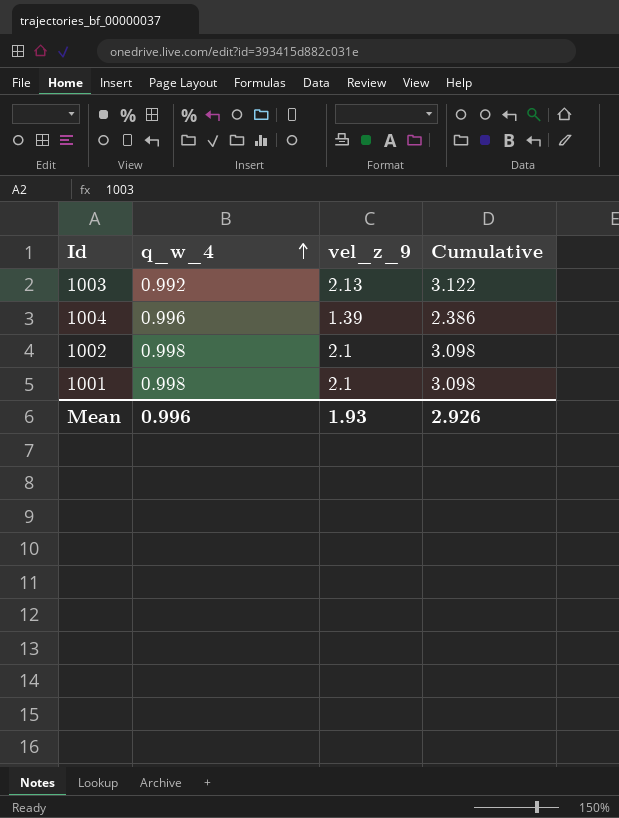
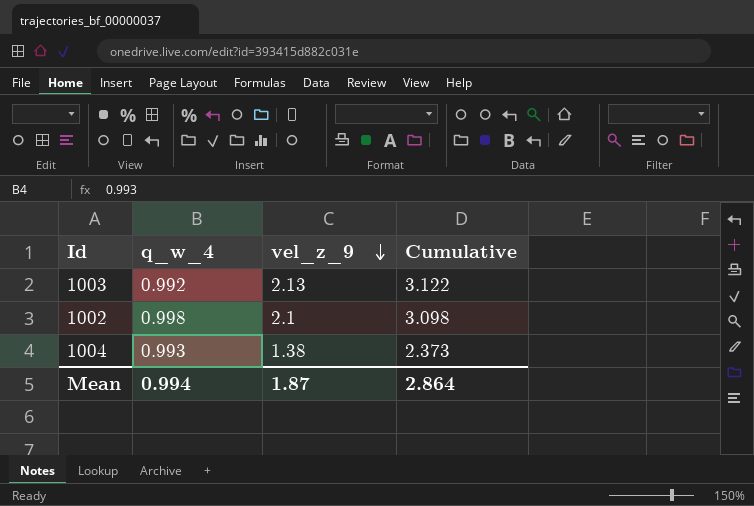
row order: q_w_4 ascending -> vel_z_9 descending
row 1001: 0.998 | 2.1 | 3.098 -> none
1004 | q_w_4: 0.996 -> 0.993
1004 | vel_z_9: 1.39 -> 1.38
1004 | Cumulative: 2.386 -> 2.373
Mean | q_w_4: 0.996 -> 0.994
Mean | vel_z_9: 1.93 -> 1.87
Mean | Cumulative: 2.926 -> 2.864

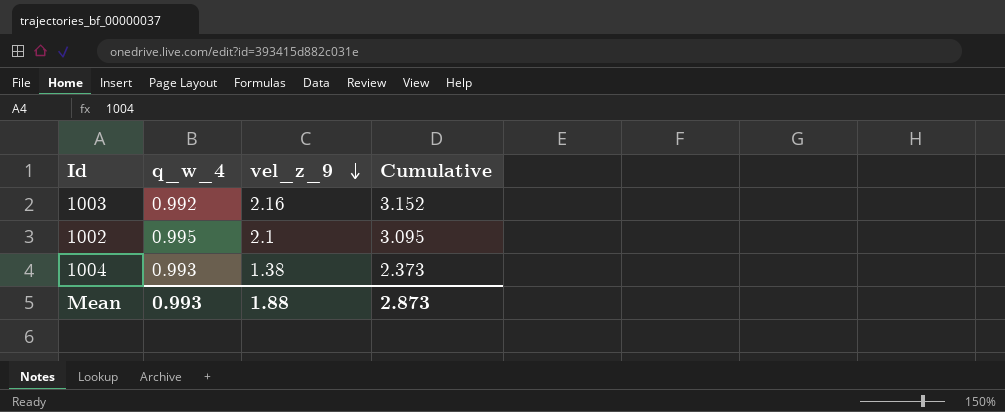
1003 | vel_z_9: 2.13 -> 2.16
1003 | Cumulative: 3.122 -> 3.152
1002 | q_w_4: 0.998 -> 0.995
1002 | Cumulative: 3.098 -> 3.095
Mean | q_w_4: 0.994 -> 0.993
Mean | vel_z_9: 1.87 -> 1.88
Mean | Cumulative: 2.864 -> 2.873

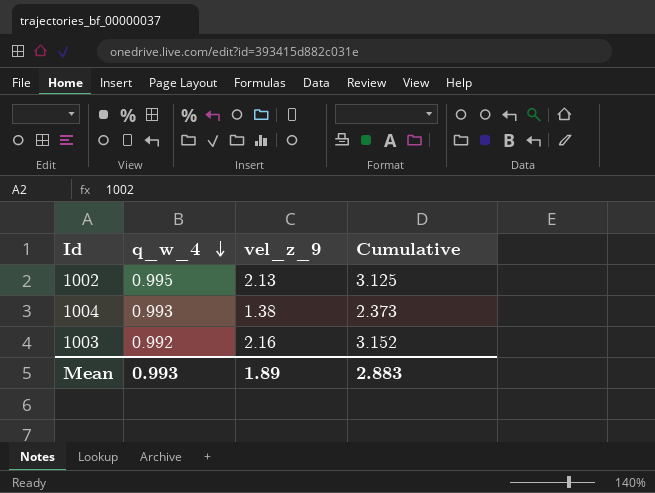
row order: vel_z_9 descending -> q_w_4 descending
1002 | vel_z_9: 2.1 -> 2.13
1002 | Cumulative: 3.095 -> 3.125
Mean | vel_z_9: 1.88 -> 1.89
Mean | Cumulative: 2.873 -> 2.883

